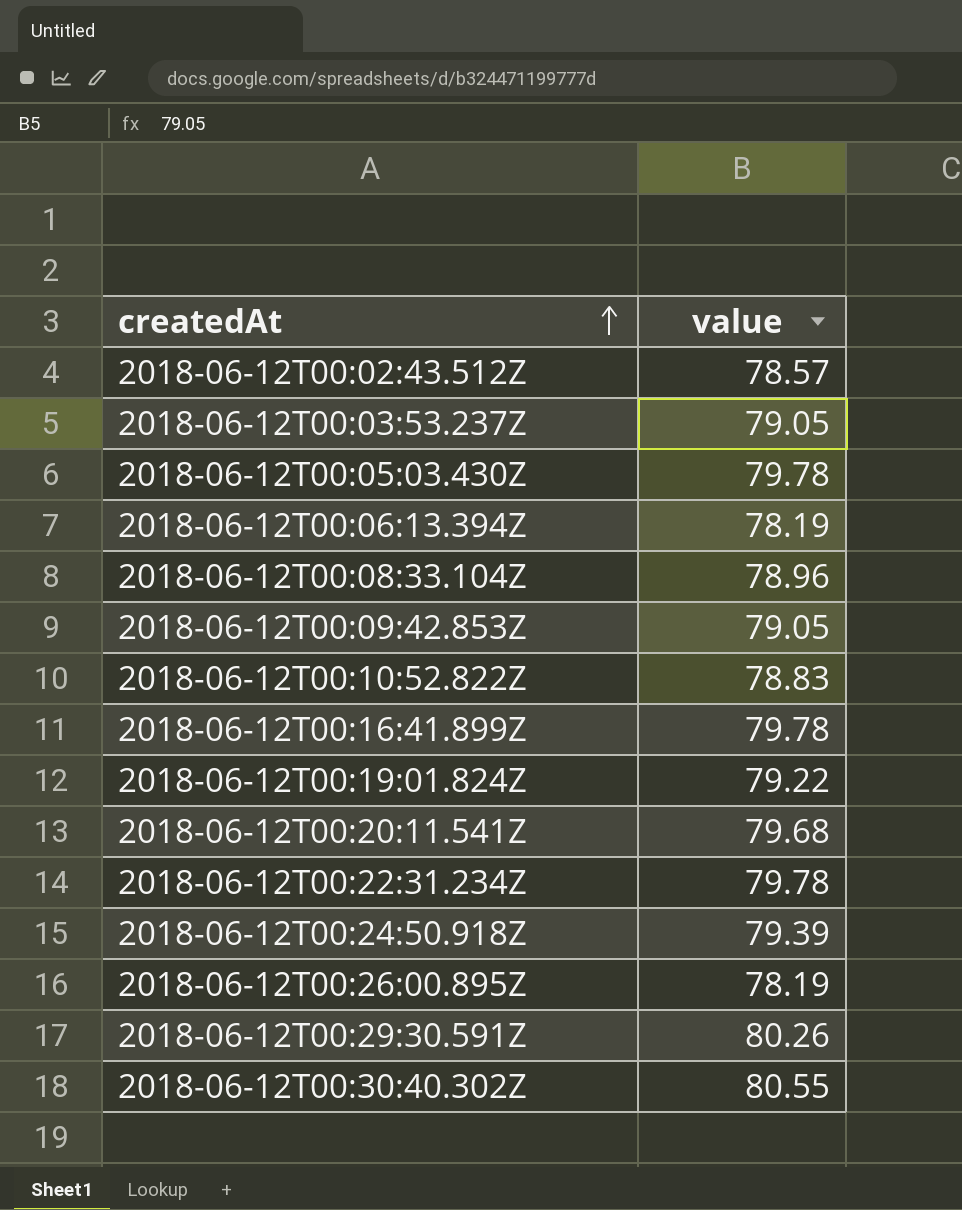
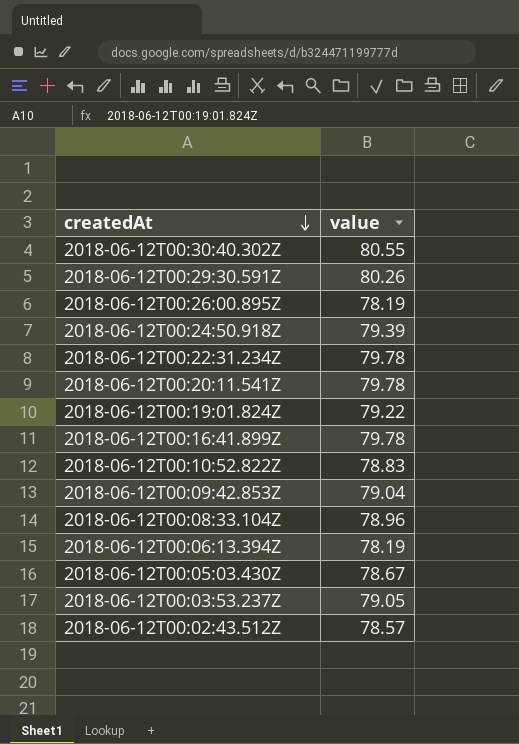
row order: createdAt ascending -> createdAt descending
2018-06-12T00:20:11.541Z | value: 79.68 -> 79.78
2018-06-12T00:09:42.853Z | value: 79.05 -> 79.04
2018-06-12T00:05:03.430Z | value: 79.78 -> 78.67

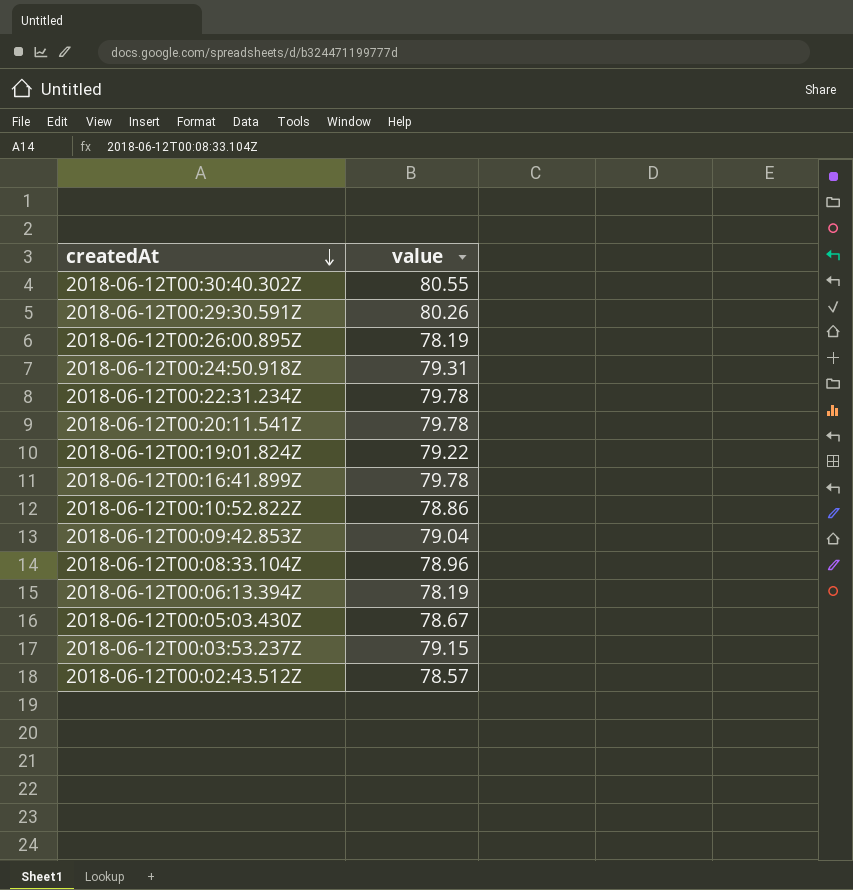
2018-06-12T00:24:50.918Z | value: 79.39 -> 79.31
2018-06-12T00:10:52.822Z | value: 78.83 -> 78.86
2018-06-12T00:03:53.237Z | value: 79.05 -> 79.15

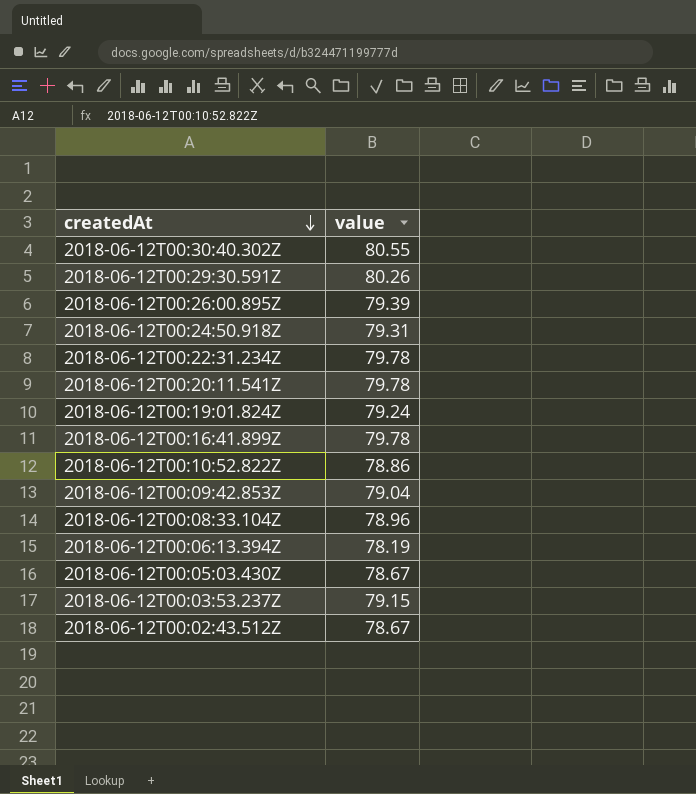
2018-06-12T00:26:00.895Z | value: 78.19 -> 79.39
2018-06-12T00:19:01.824Z | value: 79.22 -> 79.24
2018-06-12T00:02:43.512Z | value: 78.57 -> 78.67

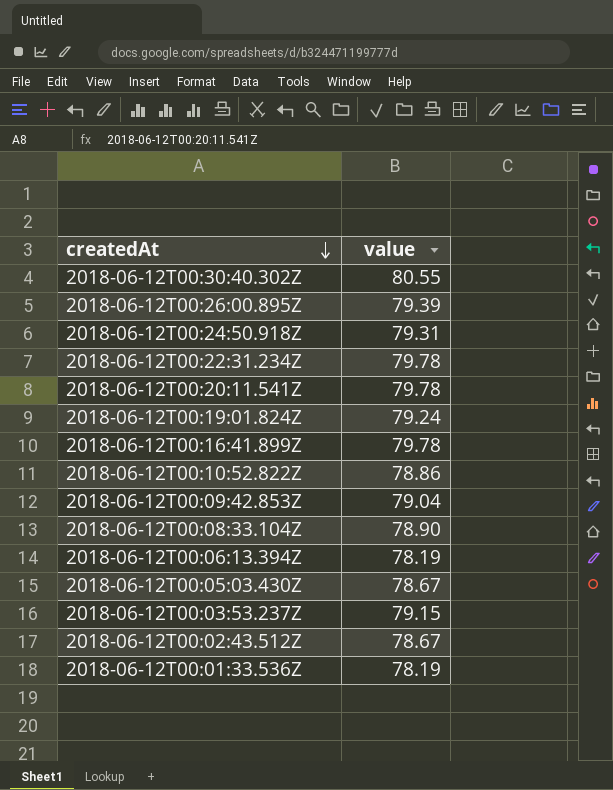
row 2018-06-12T00:29:30.591Z: 80.26 -> none
2018-06-12T00:08:33.104Z | value: 78.96 -> 78.90
row 2018-06-12T00:01:33.536Z: none -> 78.19

